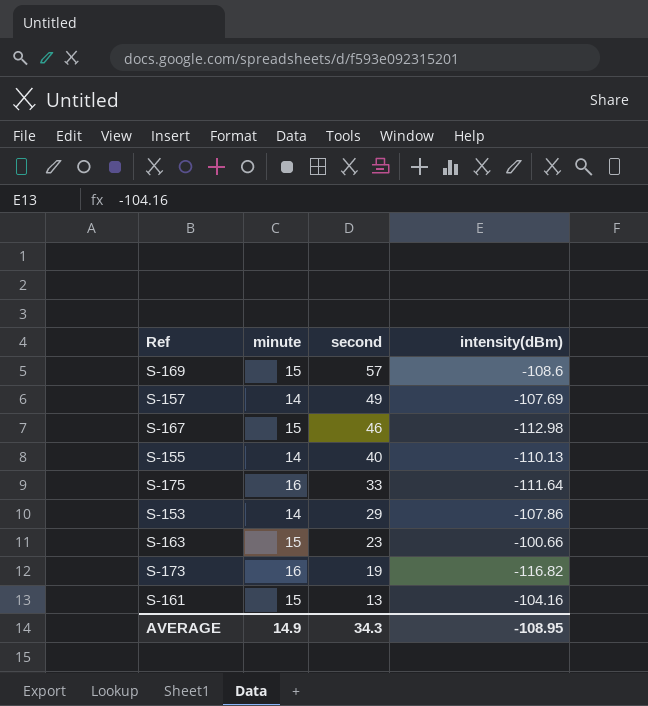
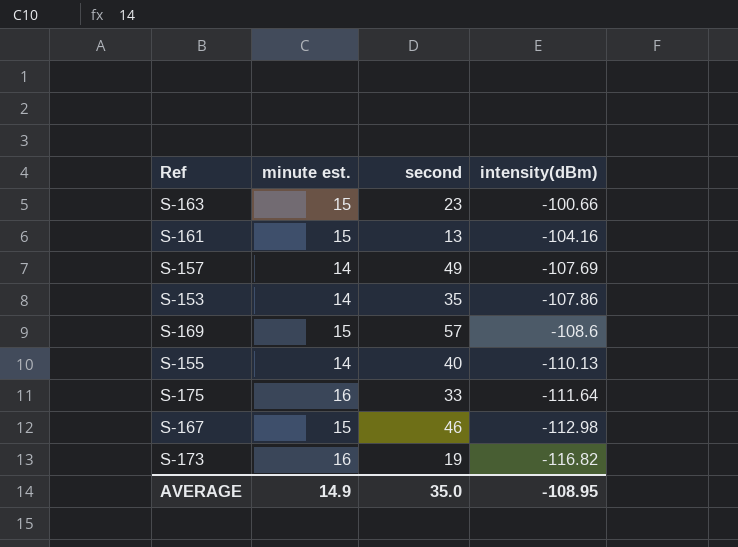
row order: second descending -> intensity(dBm) descending
column name: minute -> minute est.
S-153 | second: 29 -> 35
AVERAGE | second: 34.3 -> 35.0

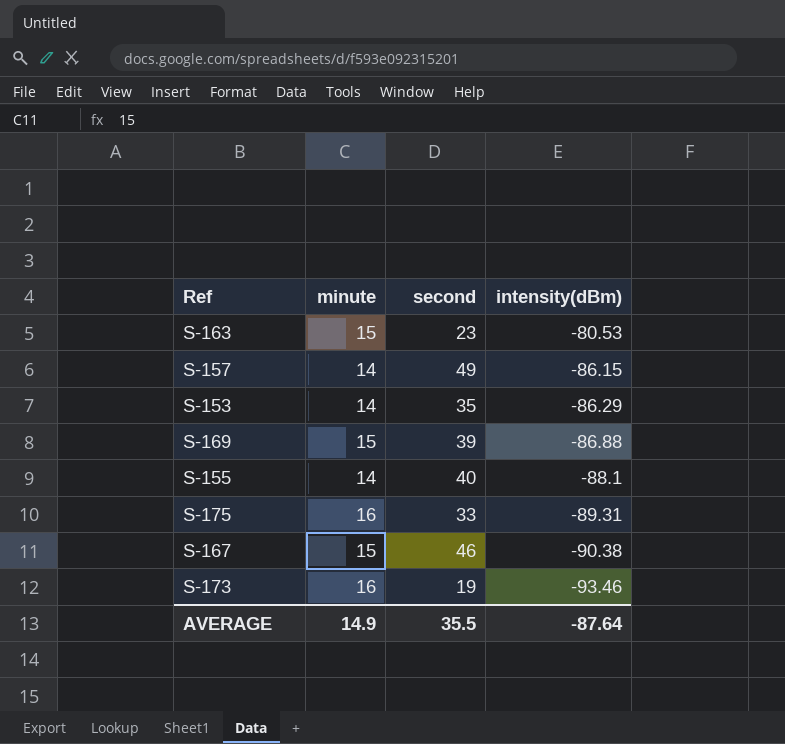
column name: minute est. -> minute
row S-161: 15 | 13 | -104.16 -> none
S-163 | intensity(dBm): -100.66 -> -80.53
S-157 | intensity(dBm): -107.69 -> -86.15
S-153 | intensity(dBm): -107.86 -> -86.29
S-169 | second: 57 -> 39
S-169 | intensity(dBm): -108.6 -> -86.88
S-155 | intensity(dBm): -110.13 -> -88.1
S-175 | intensity(dBm): -111.64 -> -89.31
S-167 | intensity(dBm): -112.98 -> -90.38
S-173 | intensity(dBm): -116.82 -> -93.46
AVERAGE | second: 35.0 -> 35.5
AVERAGE | intensity(dBm): -108.95 -> -87.64

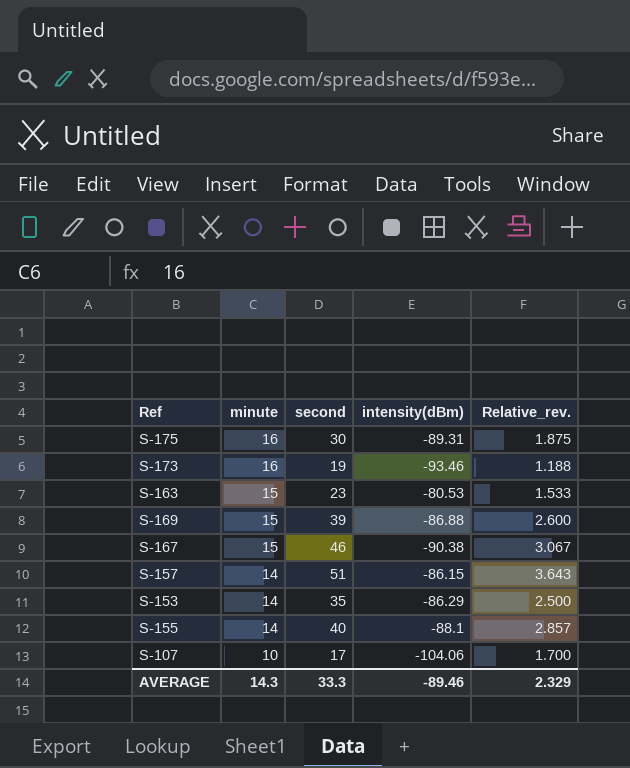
row order: intensity(dBm) descending -> minute descending
column Relative_rev. | formula: none -> [second] / [minute]
S-175 | second: 33 -> 30
S-157 | second: 49 -> 51
row S-107: none -> 10 | 17 | -104.06 | 1.700
AVERAGE | minute: 14.9 -> 14.3
AVERAGE | second: 35.5 -> 33.3
AVERAGE | intensity(dBm): -87.64 -> -89.46

